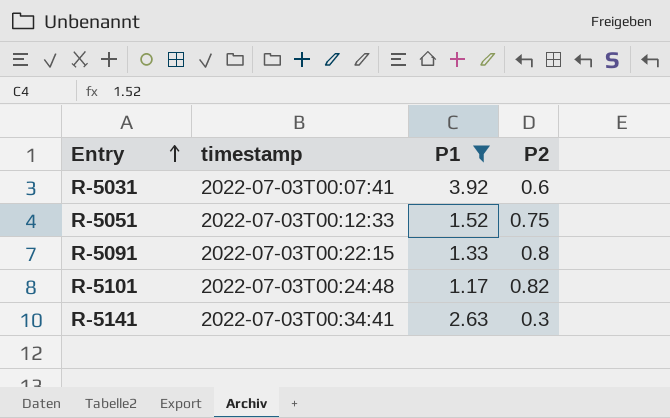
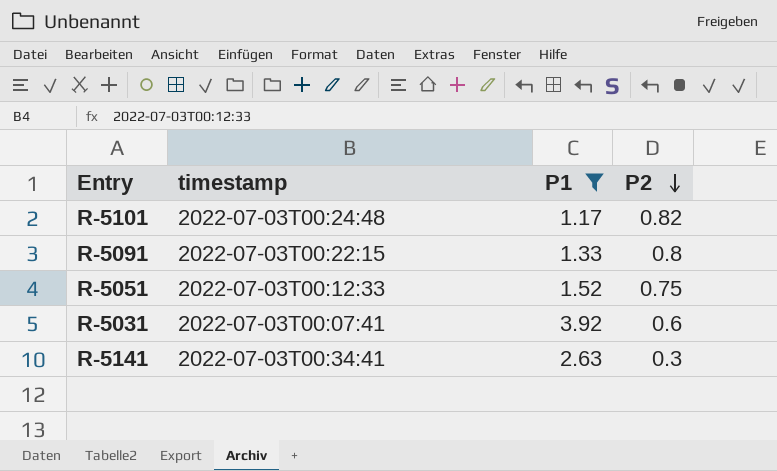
row order: Entry ascending -> P2 descending

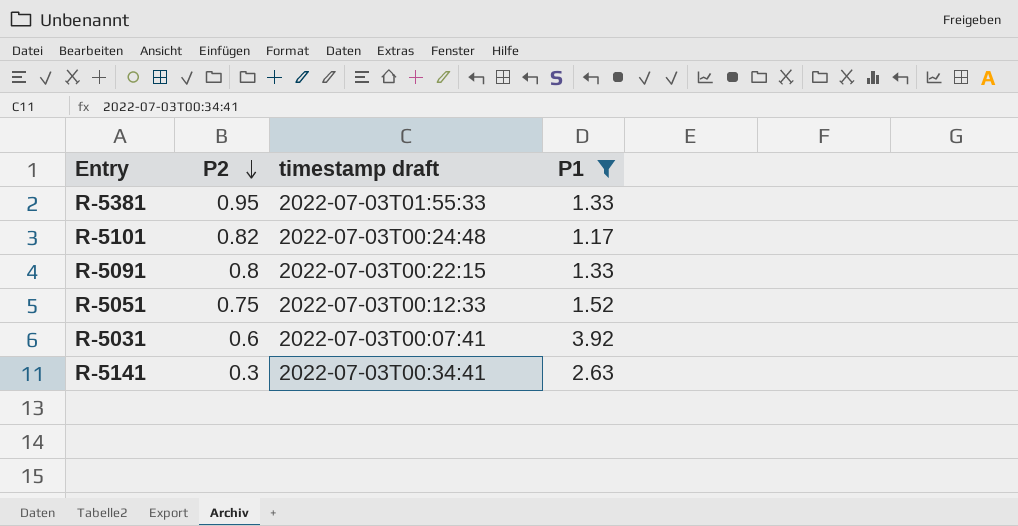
column P2 | position: 4 -> 2
column name: timestamp -> timestamp draft
row R-5381: none -> 0.95 | 2022-07-03T01:55:33 | 1.33

